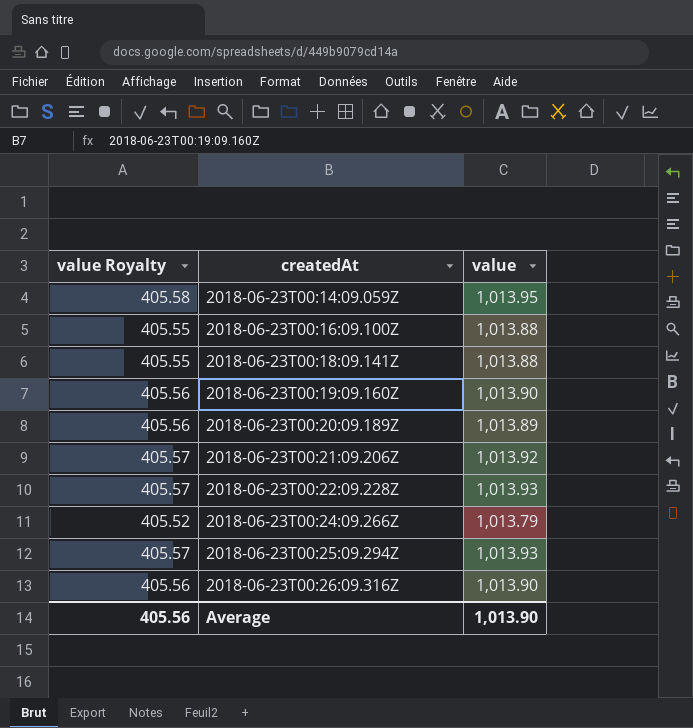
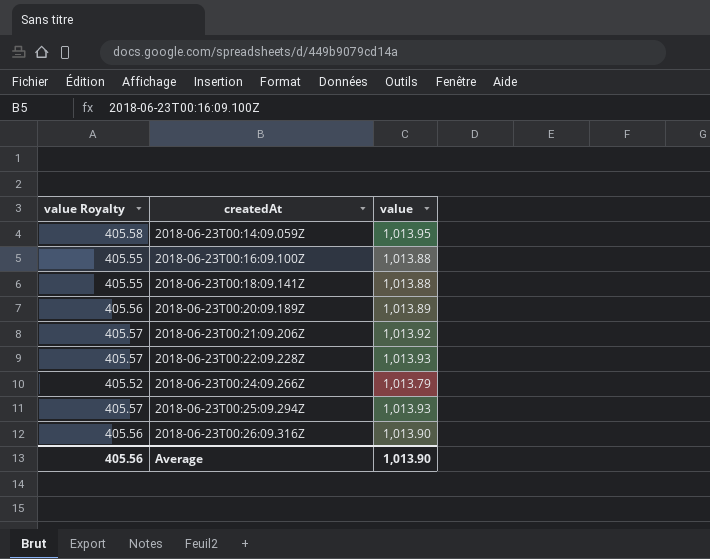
row 2018-06-23T00:19:09.160Z: 405.56 | 1,013.90 -> none

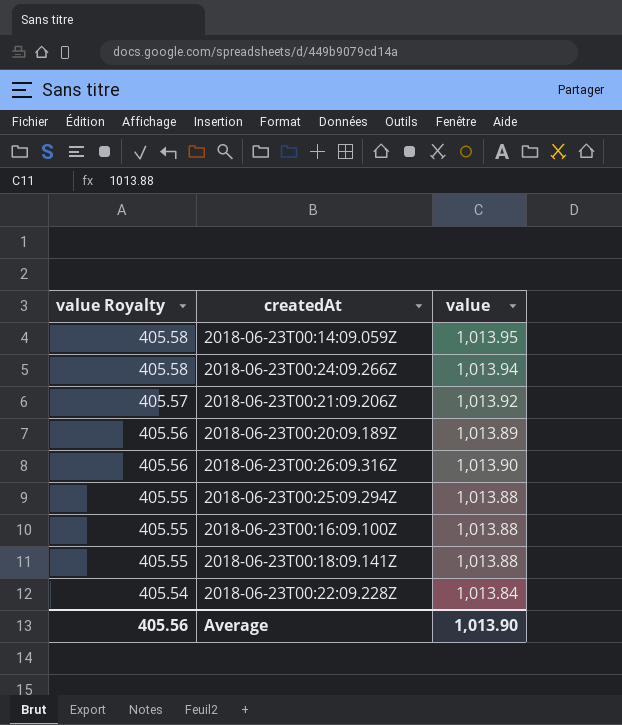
row order: createdAt ascending -> value Royalty descending
2018-06-23T00:24:09.266Z | value Royalty: 405.52 -> 405.58
2018-06-23T00:24:09.266Z | value: 1,013.79 -> 1,013.94
2018-06-23T00:25:09.294Z | value Royalty: 405.57 -> 405.55
2018-06-23T00:25:09.294Z | value: 1,013.93 -> 1,013.88
2018-06-23T00:22:09.228Z | value Royalty: 405.57 -> 405.54
2018-06-23T00:22:09.228Z | value: 1,013.93 -> 1,013.84

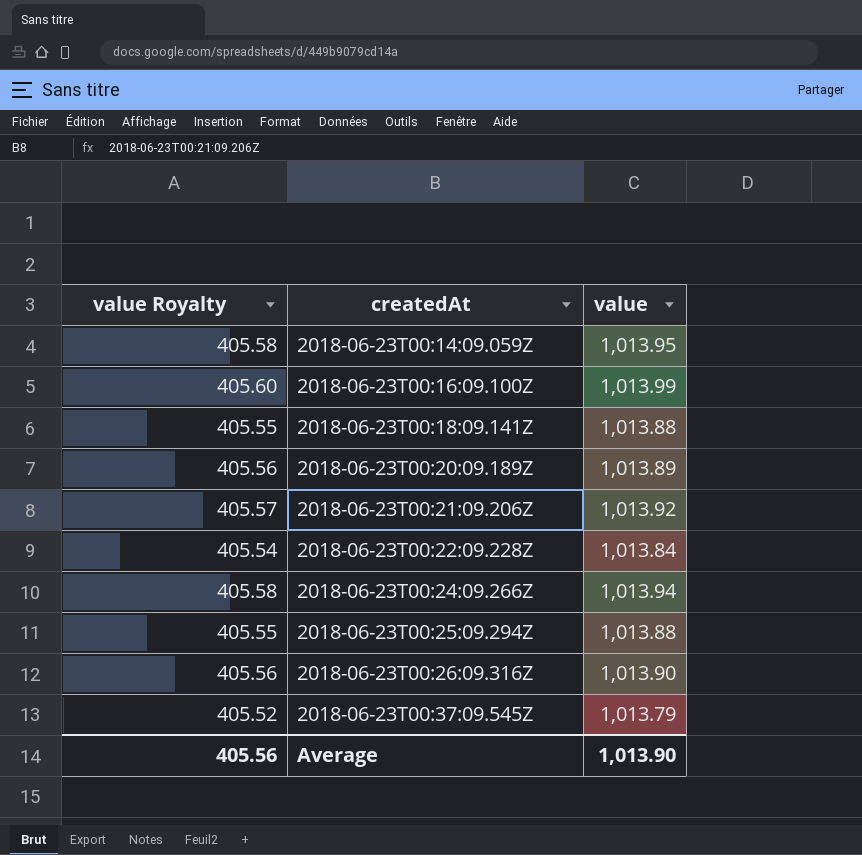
row order: value Royalty descending -> createdAt ascending
2018-06-23T00:16:09.100Z | value Royalty: 405.55 -> 405.60
2018-06-23T00:16:09.100Z | value: 1,013.88 -> 1,013.99
row 2018-06-23T00:37:09.545Z: none -> 405.52 | 1,013.79

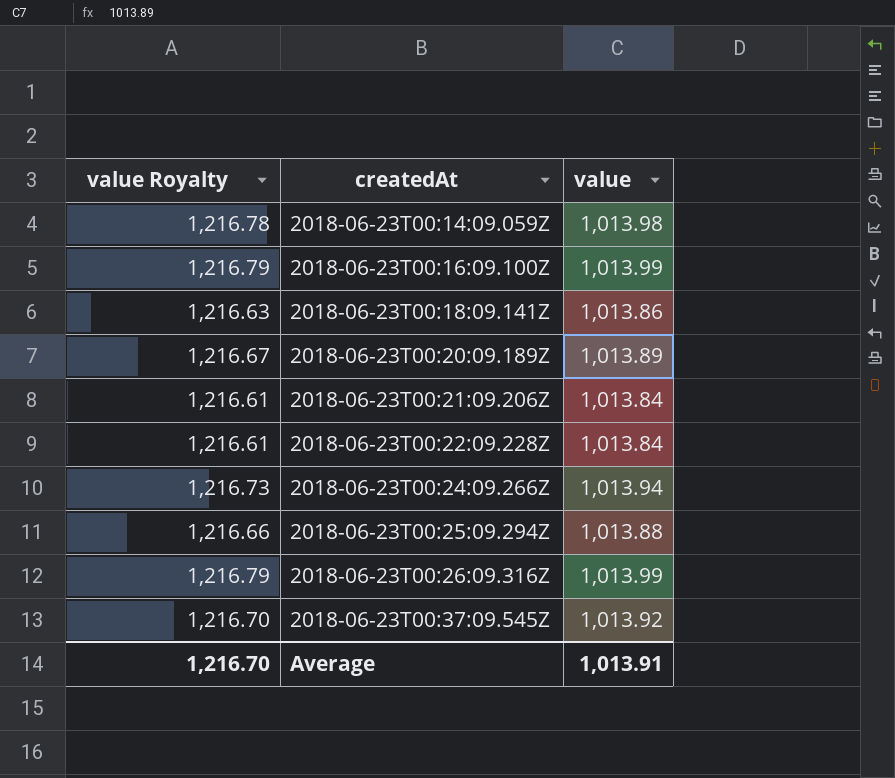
column value Royalty | formula: [value] * 0.4 -> [value] * 1.2
2018-06-23T00:14:09.059Z | value: 1,013.95 -> 1,013.98
2018-06-23T00:18:09.141Z | value: 1,013.88 -> 1,013.86
2018-06-23T00:21:09.206Z | value: 1,013.92 -> 1,013.84
2018-06-23T00:26:09.316Z | value: 1,013.90 -> 1,013.99
2018-06-23T00:37:09.545Z | value: 1,013.79 -> 1,013.92
Average | value Royalty: 405.56 -> 1,216.70
Average | value: 1,013.90 -> 1,013.91

